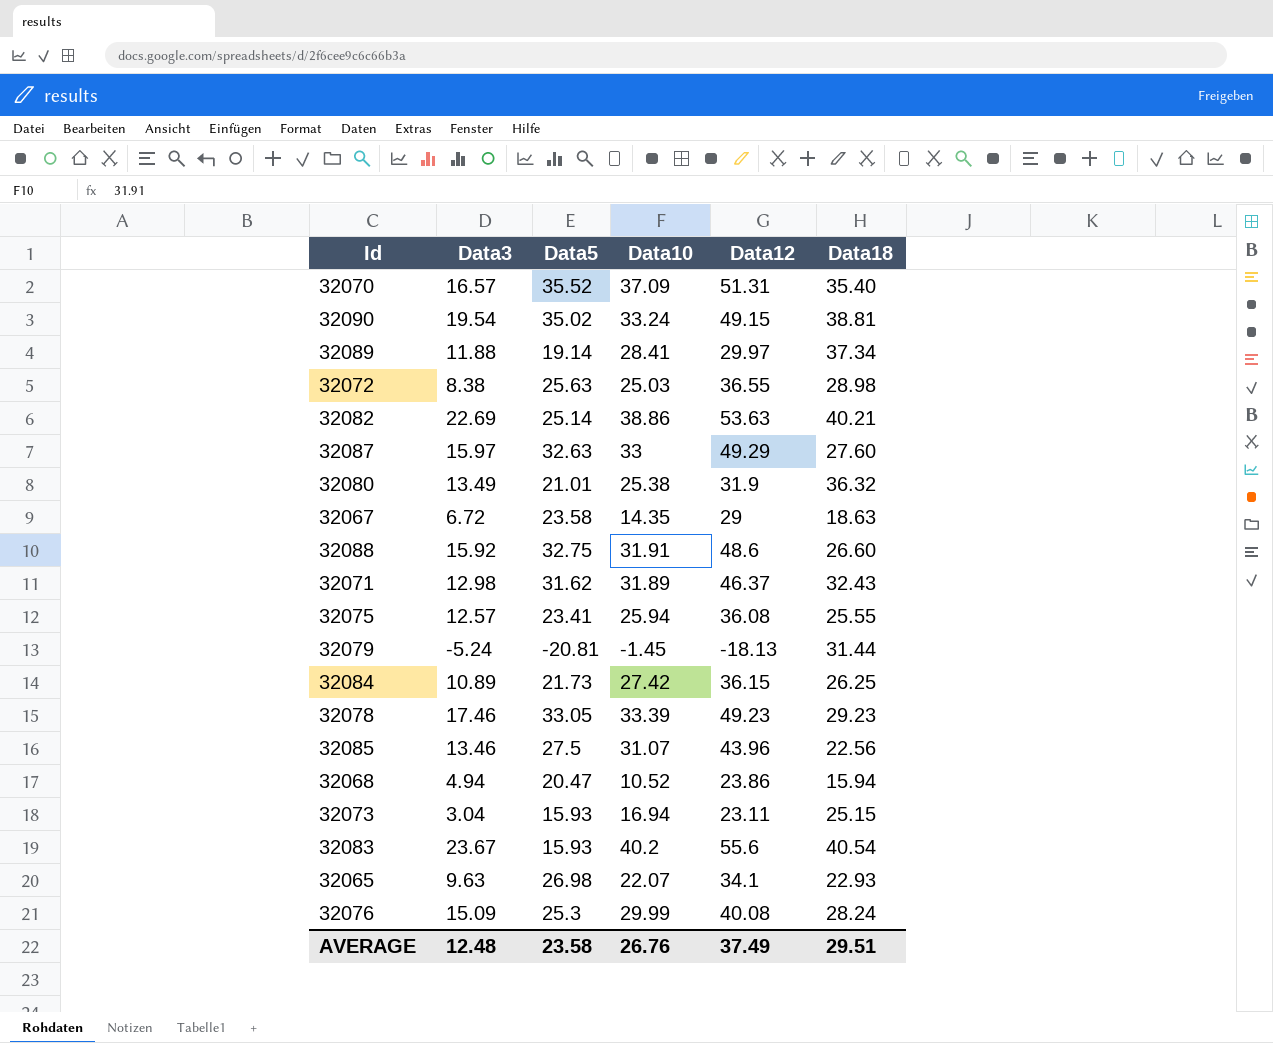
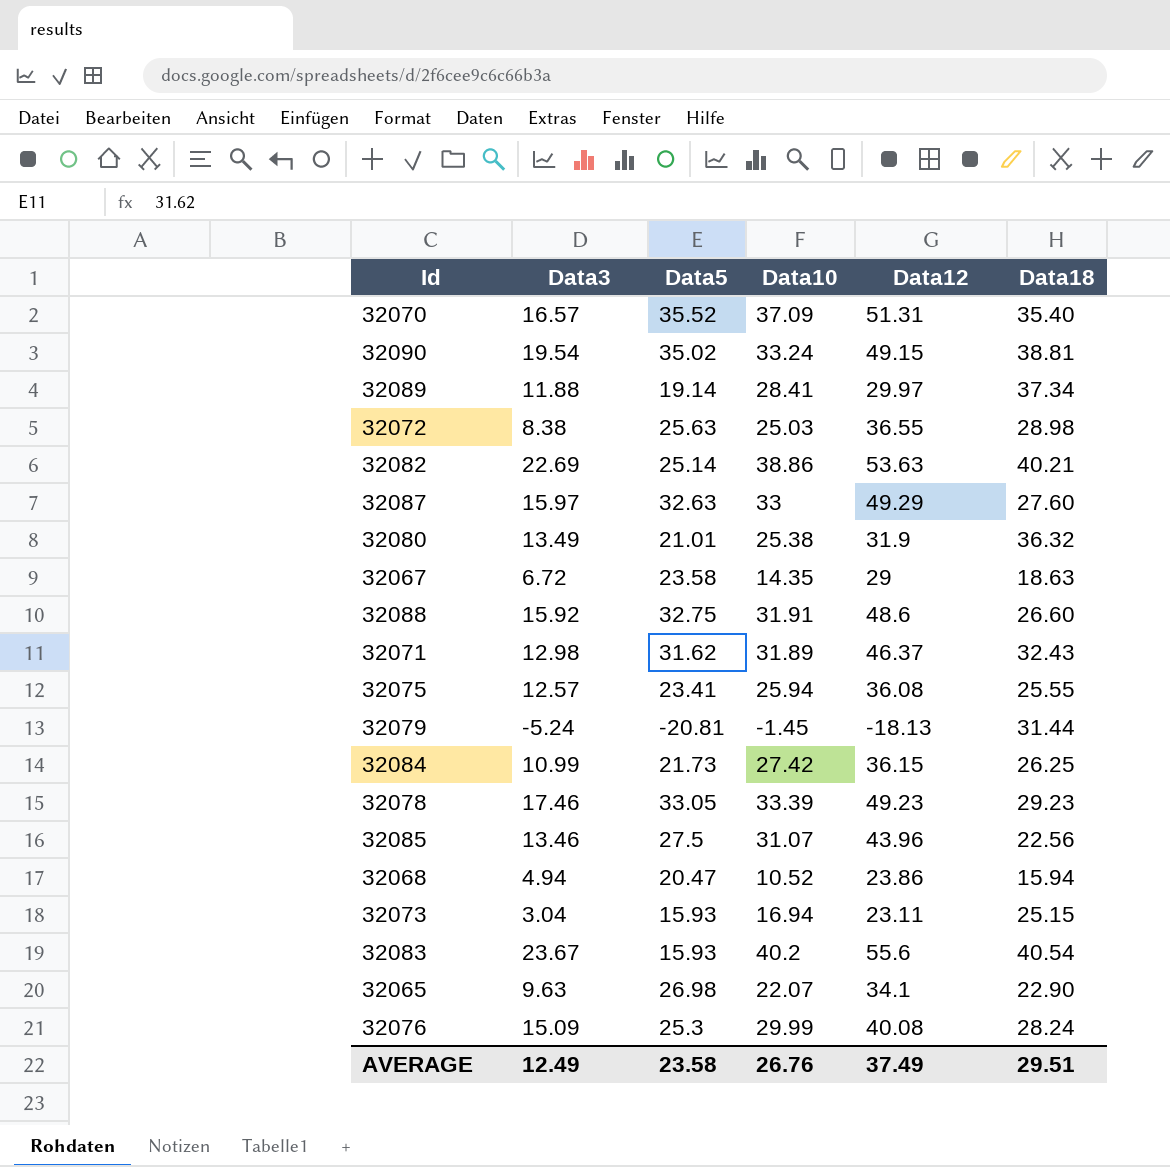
32084 | Data3: 10.89 -> 10.99
32065 | Data18: 22.93 -> 22.90
AVERAGE | Data3: 12.48 -> 12.49

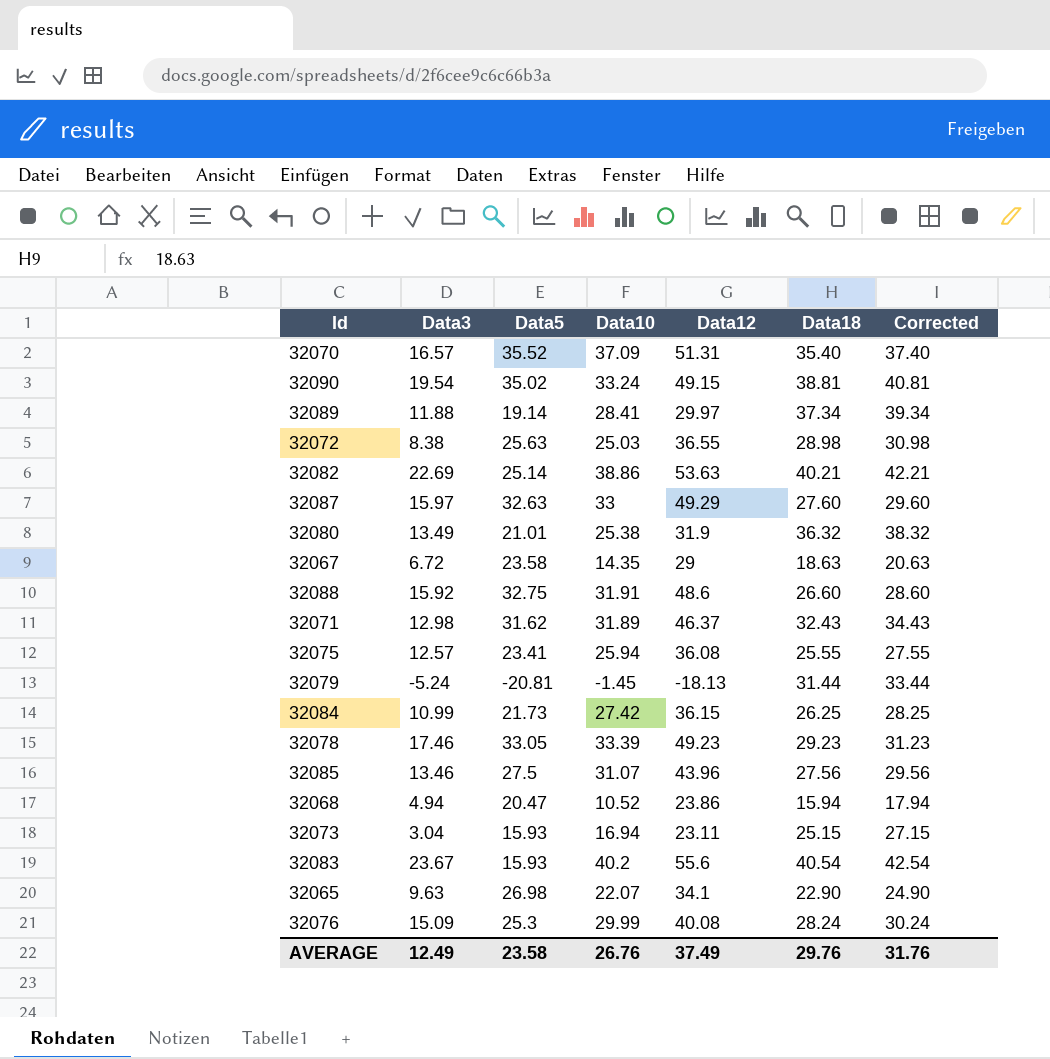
column Corrected | formula: none -> [Data18] + 2
32085 | Data18: 22.56 -> 27.56
AVERAGE | Data18: 29.51 -> 29.76

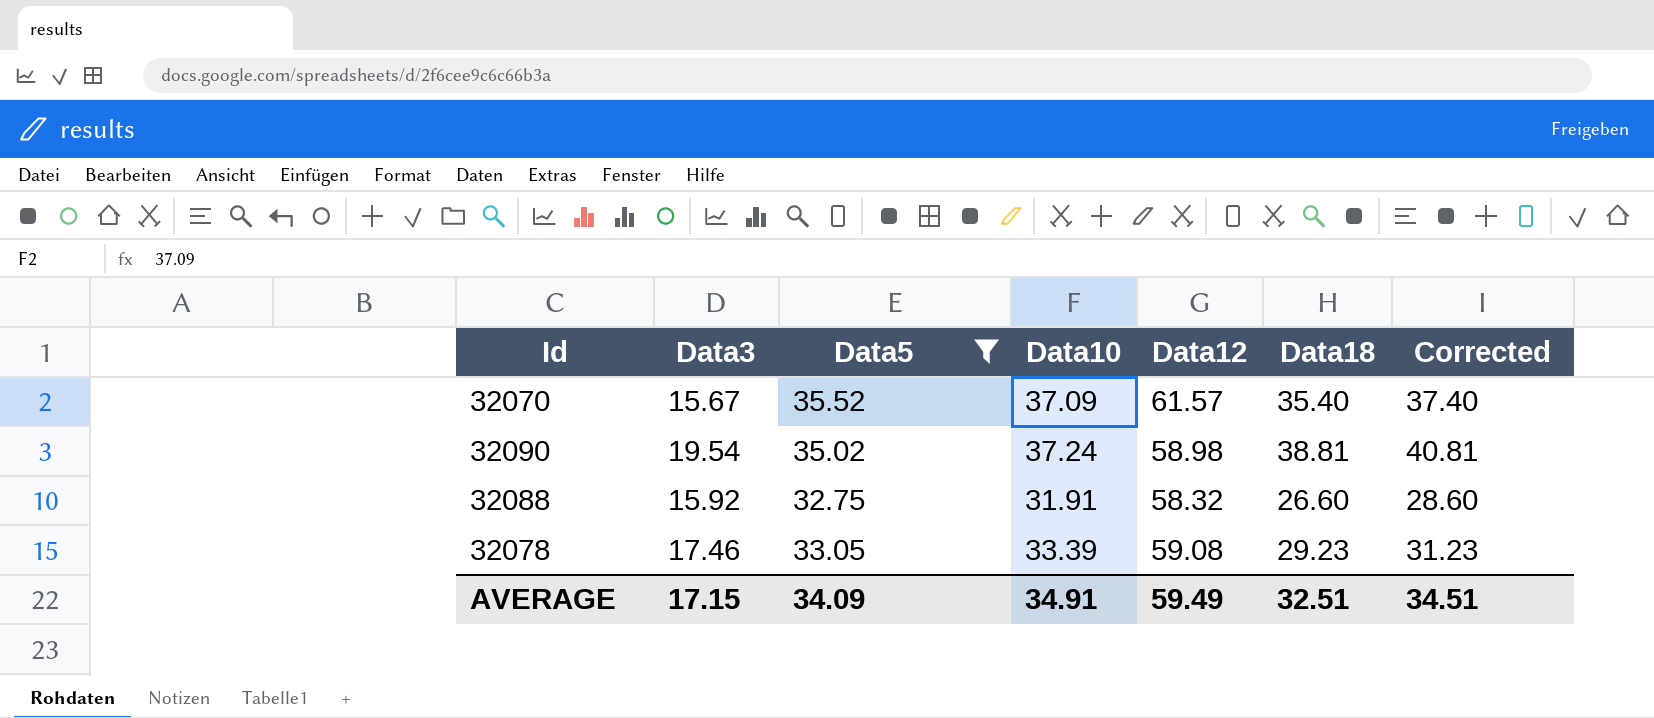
filter: none -> Data5 >= 32.75
32070 | Data3: 16.57 -> 15.67
32070 | Data12: 51.31 -> 61.57
32090 | Data10: 33.24 -> 37.24
32090 | Data12: 49.15 -> 58.98
32088 | Data12: 48.6 -> 58.32
32078 | Data12: 49.23 -> 59.08
AVERAGE | Data3: 12.49 -> 17.15
AVERAGE | Data5: 23.58 -> 34.09
AVERAGE | Data10: 26.76 -> 34.91
AVERAGE | Data12: 37.49 -> 59.49
AVERAGE | Data18: 29.76 -> 32.51
AVERAGE | Corrected: 31.76 -> 34.51

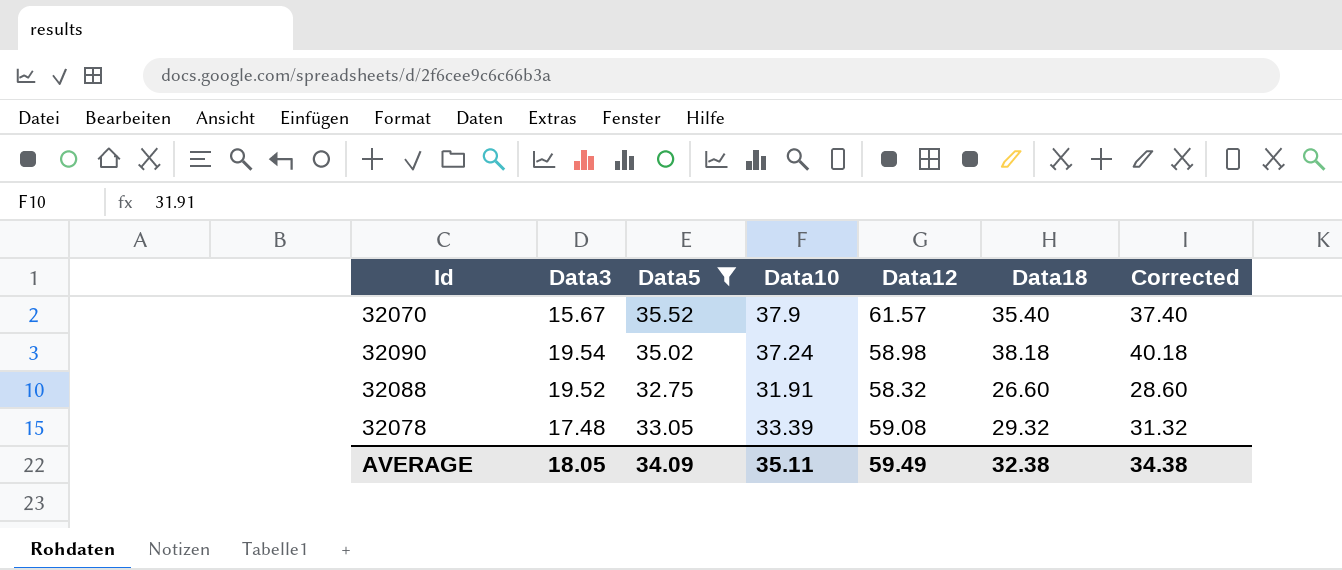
32070 | Data10: 37.09 -> 37.9
32090 | Data18: 38.81 -> 38.18
32090 | Corrected: 40.81 -> 40.18
32088 | Data3: 15.92 -> 19.52
32078 | Data3: 17.46 -> 17.48
32078 | Data18: 29.23 -> 29.32
32078 | Corrected: 31.23 -> 31.32
AVERAGE | Data3: 17.15 -> 18.05
AVERAGE | Data10: 34.91 -> 35.11
AVERAGE | Data18: 32.51 -> 32.38
AVERAGE | Corrected: 34.51 -> 34.38

